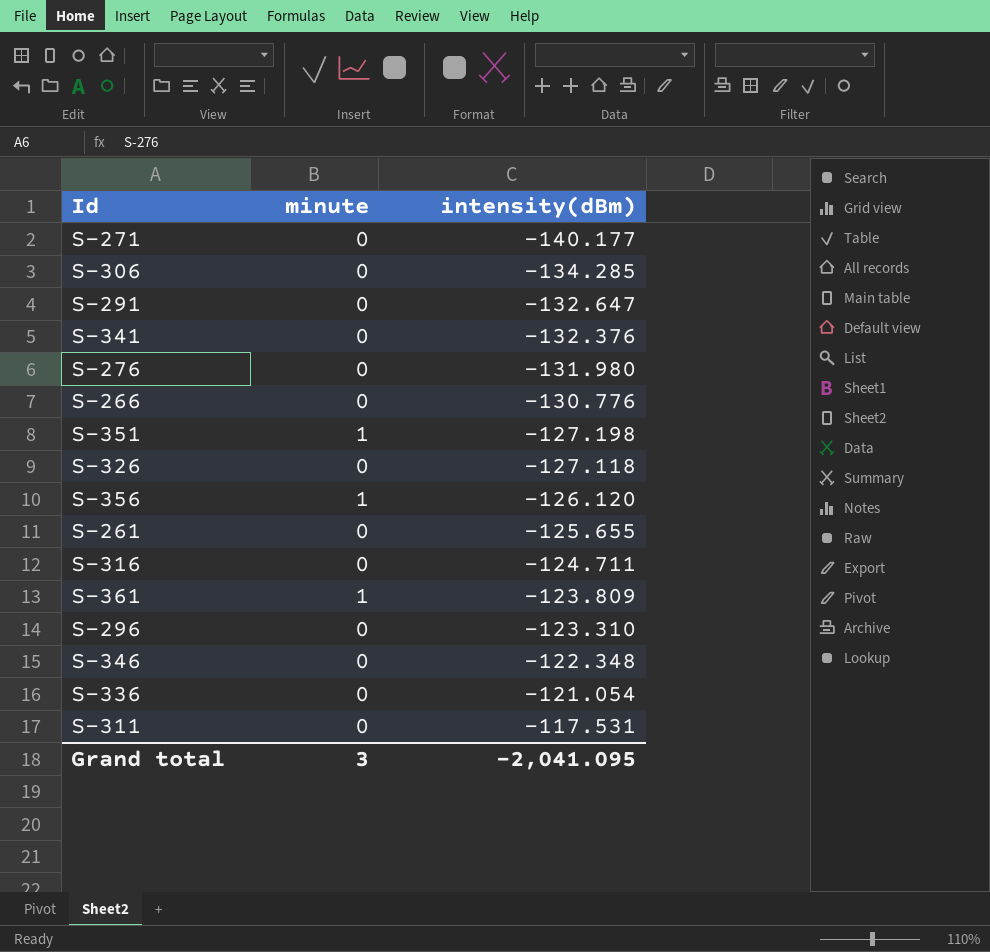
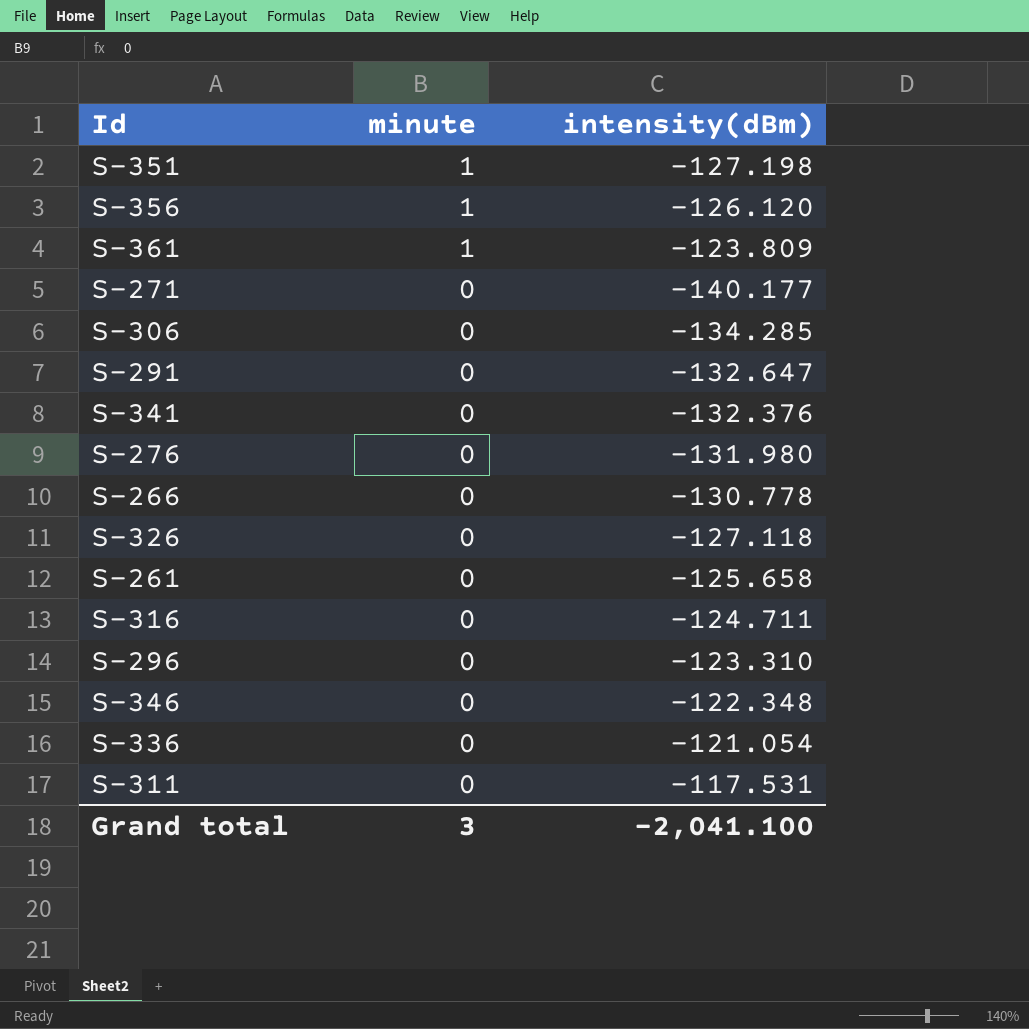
row order: intensity(dBm) ascending -> minute descending
S-266 | intensity(dBm): -130.776 -> -130.778
S-261 | intensity(dBm): -125.655 -> -125.658
Grand total | intensity(dBm): -2,041.095 -> -2,041.100

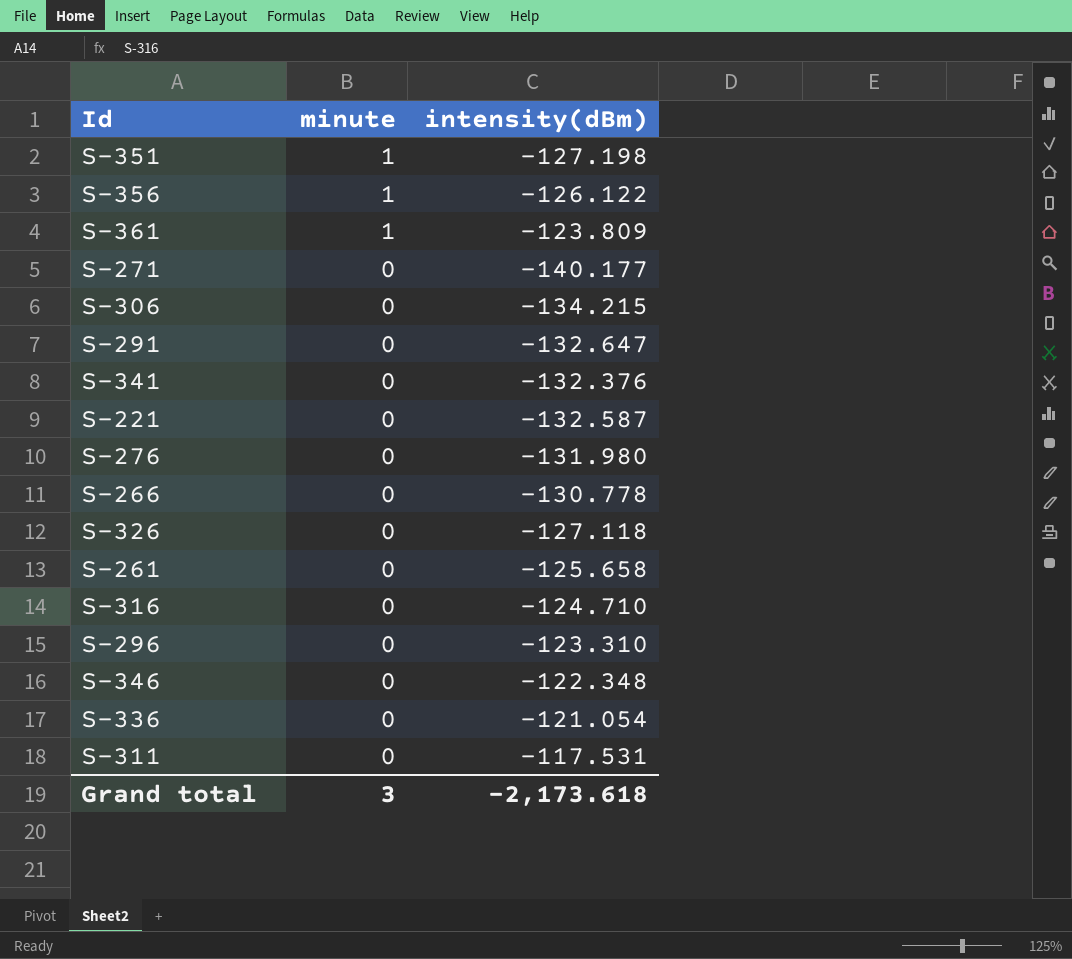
S-356 | intensity(dBm): -126.120 -> -126.122
S-306 | intensity(dBm): -134.285 -> -134.215
row S-221: none -> 0 | -132.587
S-316 | intensity(dBm): -124.711 -> -124.710
Grand total | intensity(dBm): -2,041.100 -> -2,173.618

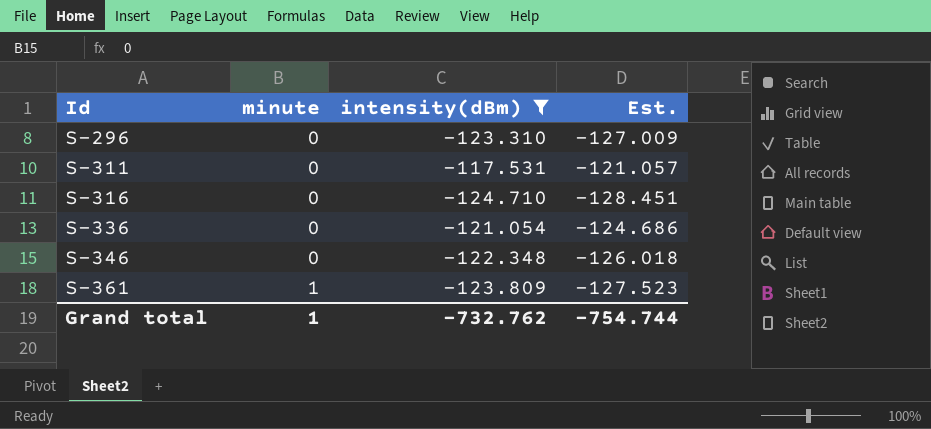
filter: none -> intensity(dBm) >= -124.710
row order: minute descending -> Id ascending
column Est. | formula: none -> [intensity(dBm)] * 1.03
Grand total | minute: 3 -> 1
Grand total | intensity(dBm): -2,173.618 -> -732.762

